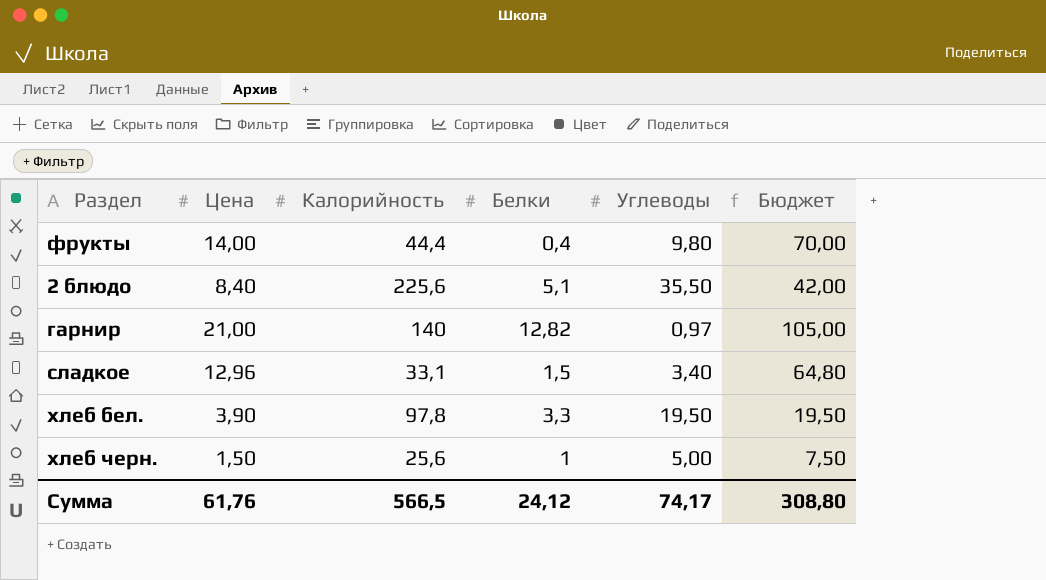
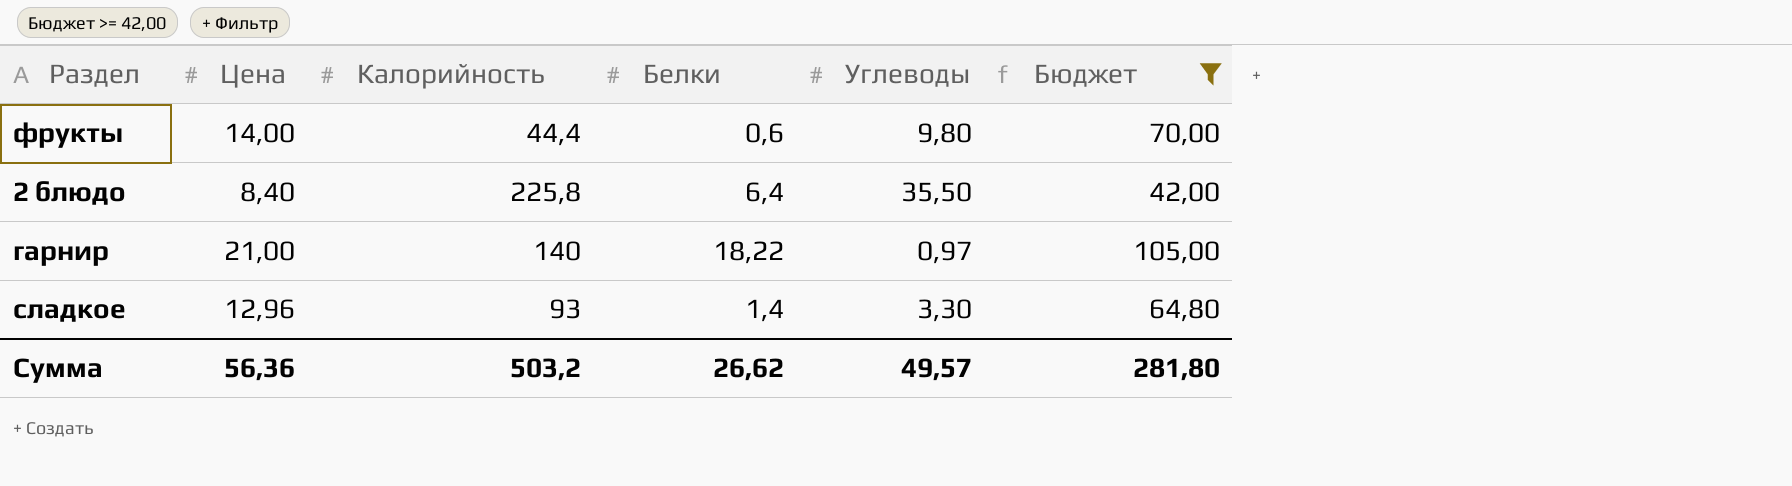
filter: none -> Бюджет >= 42,00
фрукты | Белки: 0,4 -> 0,6
2 блюдо | Калорийность: 225,6 -> 225,8
2 блюдо | Белки: 5,1 -> 6,4
гарнир | Белки: 12,82 -> 18,22
сладкое | Калорийность: 33,1 -> 93
сладкое | Белки: 1,5 -> 1,4
сладкое | Углеводы: 3,40 -> 3,30
Сумма | Цена: 61,76 -> 56,36
Сумма | Калорийность: 566,5 -> 503,2
Сумма | Белки: 24,12 -> 26,62
Сумма | Углеводы: 74,17 -> 49,57
Сумма | Бюджет: 308,80 -> 281,80

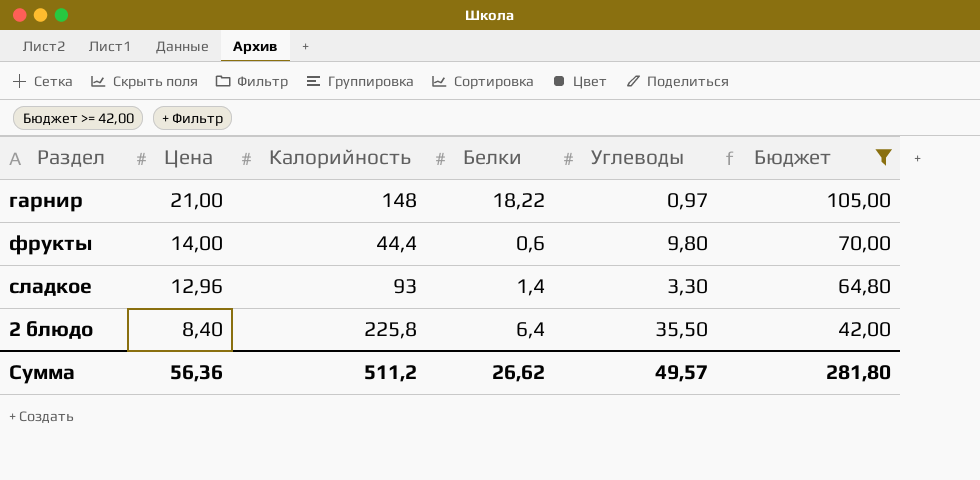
row order: none -> Цена descending
гарнир | Калорийность: 140 -> 148
Сумма | Калорийность: 503,2 -> 511,2

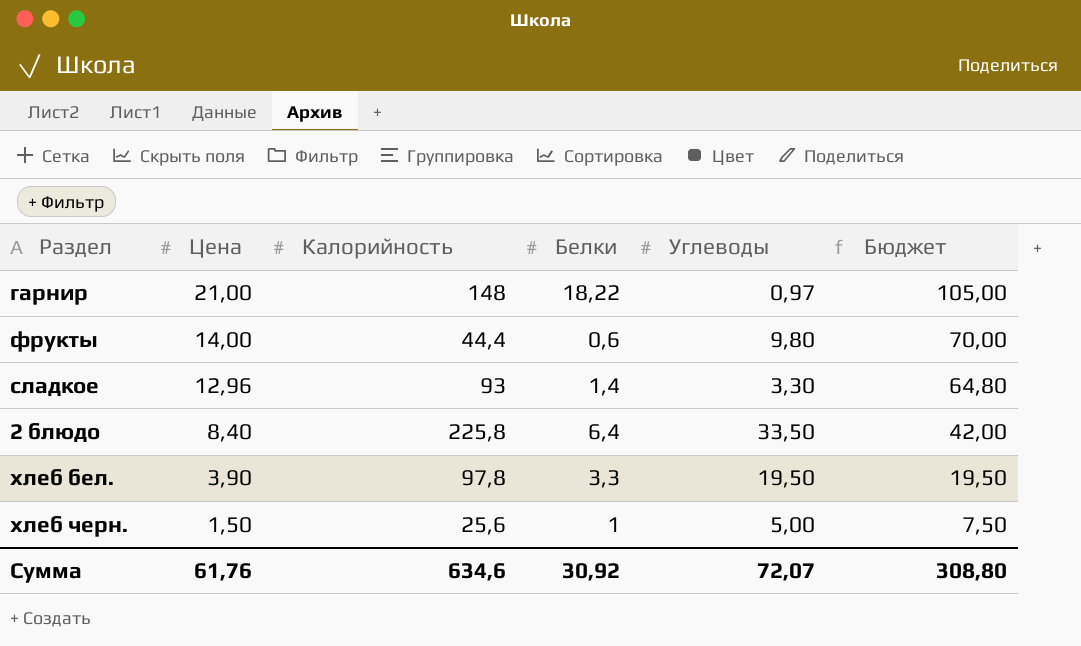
filter: Бюджет >= 42,00 -> none
2 блюдо | Углеводы: 35,50 -> 33,50
Сумма | Цена: 56,36 -> 61,76
Сумма | Калорийность: 511,2 -> 634,6
Сумма | Белки: 26,62 -> 30,92
Сумма | Углеводы: 49,57 -> 72,07
Сумма | Бюджет: 281,80 -> 308,80

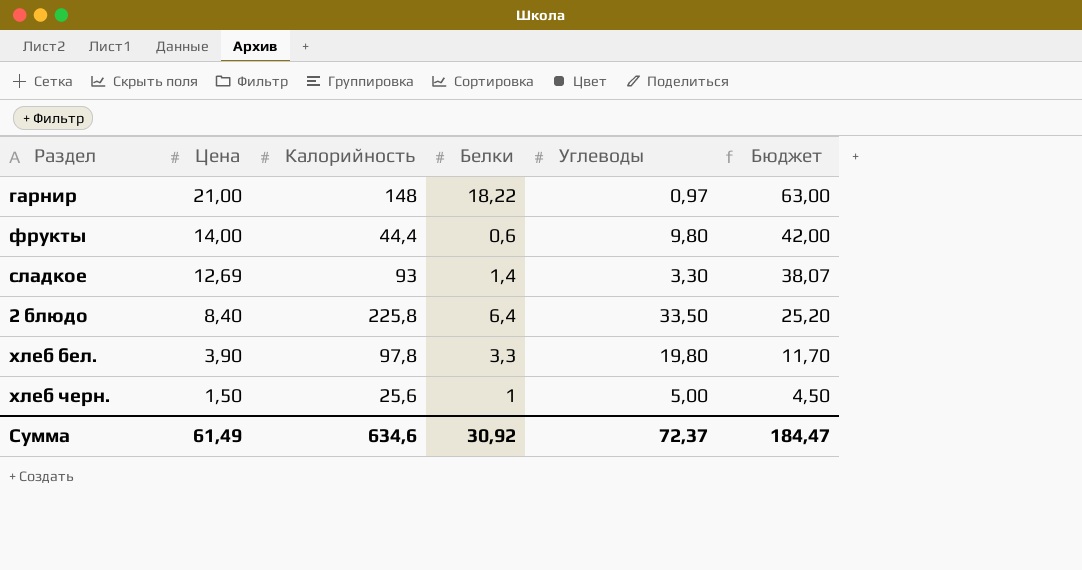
column Бюджет | formula: [Цена] * 5 -> [Цена] * 3
сладкое | Цена: 12,96 -> 12,69
хлеб бел. | Углеводы: 19,50 -> 19,80
Сумма | Цена: 61,76 -> 61,49
Сумма | Углеводы: 72,07 -> 72,37
Сумма | Бюджет: 308,80 -> 184,47

